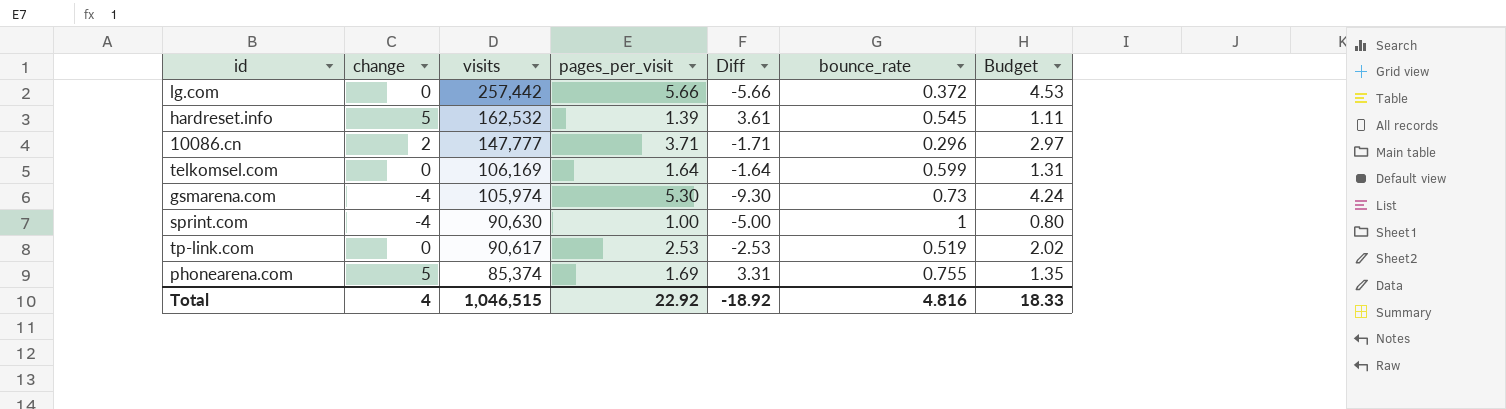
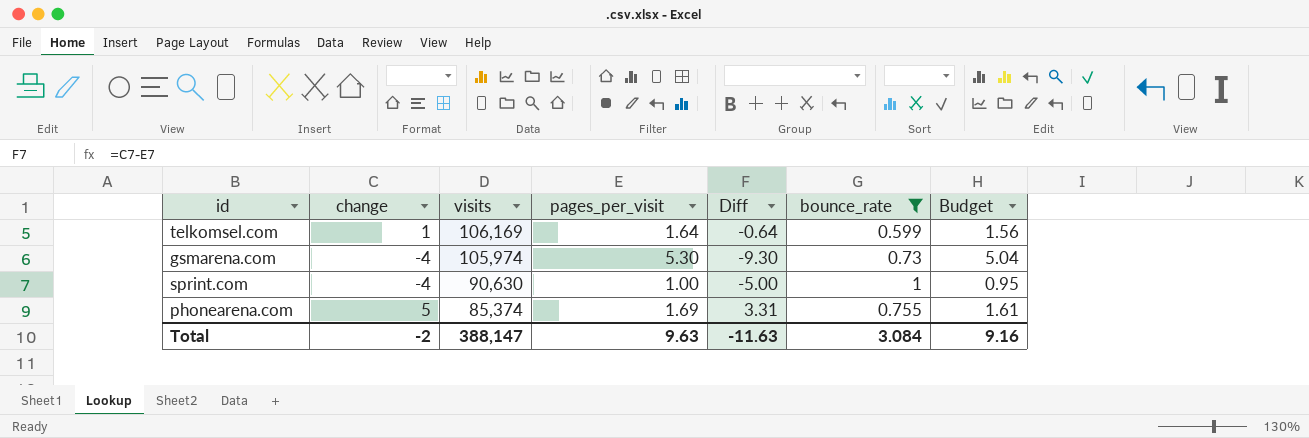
filter: none -> bounce_rate >= 0.599
column Budget | formula: [pages_per_visit] * 0.8 -> [pages_per_visit] * 0.95
telkomsel.com | change: 0 -> 1
telkomsel.com | Diff: -1.64 -> -0.64
Total | change: 4 -> -2
Total | visits: 1,046,515 -> 388,147
Total | pages_per_visit: 22.92 -> 9.63
Total | Diff: -18.92 -> -11.63
Total | bounce_rate: 4.816 -> 3.084
Total | Budget: 18.33 -> 9.16

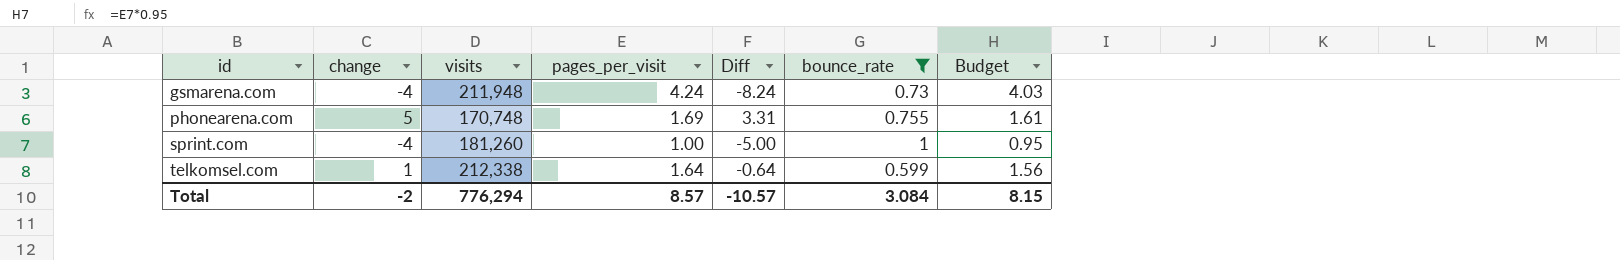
row order: visits descending -> id ascending
gsmarena.com | visits: 105,974 -> 211,948
gsmarena.com | pages_per_visit: 5.30 -> 4.24
gsmarena.com | Diff: -9.30 -> -8.24
gsmarena.com | Budget: 5.04 -> 4.03
phonearena.com | visits: 85,374 -> 170,748
sprint.com | visits: 90,630 -> 181,260
telkomsel.com | visits: 106,169 -> 212,338
Total | visits: 388,147 -> 776,294
Total | pages_per_visit: 9.63 -> 8.57
Total | Diff: -11.63 -> -10.57
Total | Budget: 9.16 -> 8.15

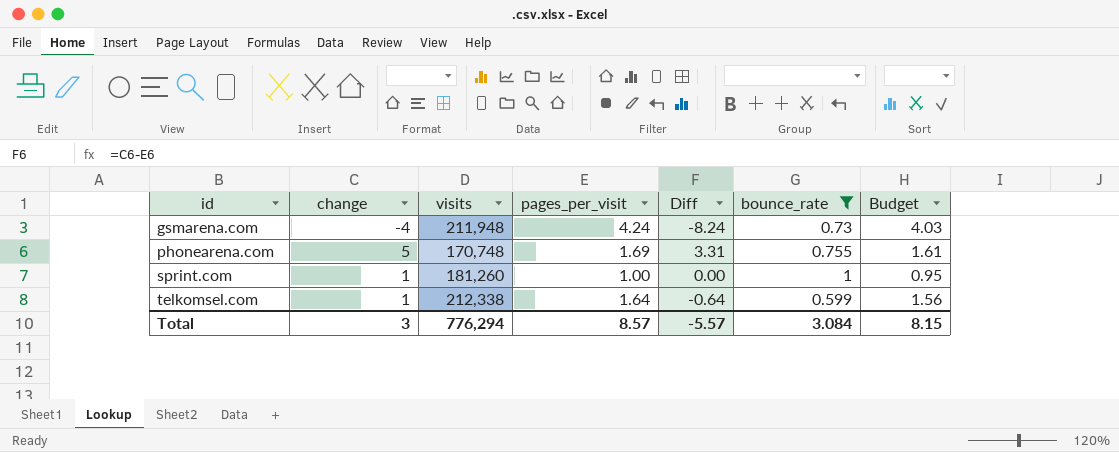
sprint.com | change: -4 -> 1
sprint.com | Diff: -5.00 -> 0.00
Total | change: -2 -> 3
Total | Diff: -10.57 -> -5.57

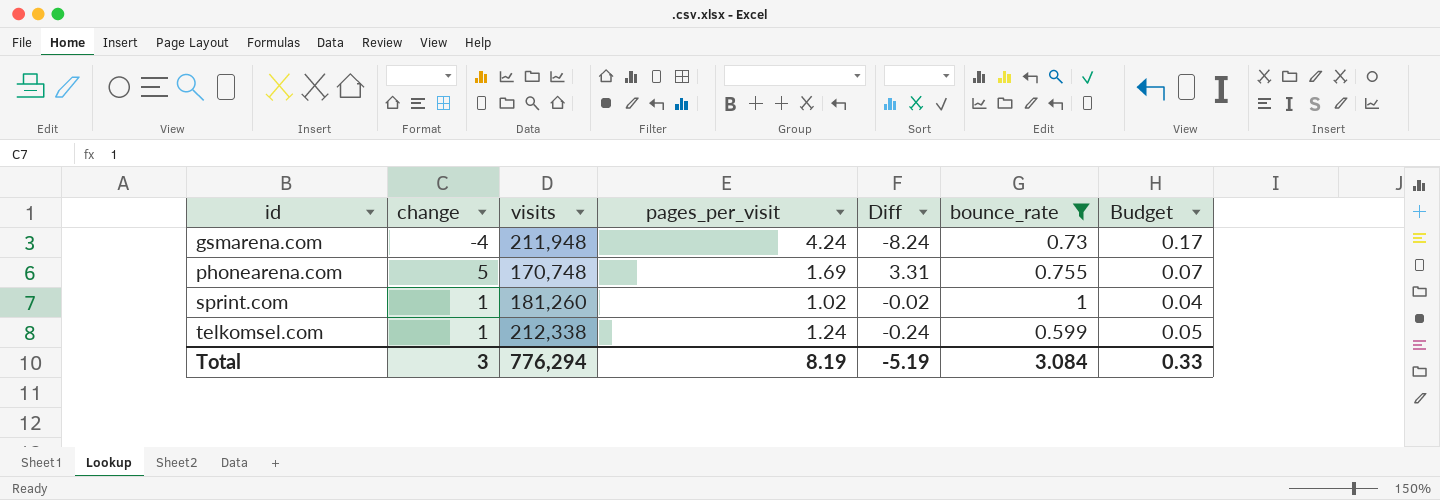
column Budget | formula: [pages_per_visit] * 0.95 -> [pages_per_visit] * 0.04
sprint.com | pages_per_visit: 1.00 -> 1.02
sprint.com | Diff: 0.00 -> -0.02
telkomsel.com | pages_per_visit: 1.64 -> 1.24
telkomsel.com | Diff: -0.64 -> -0.24
Total | pages_per_visit: 8.57 -> 8.19
Total | Diff: -5.57 -> -5.19
Total | Budget: 8.15 -> 0.33

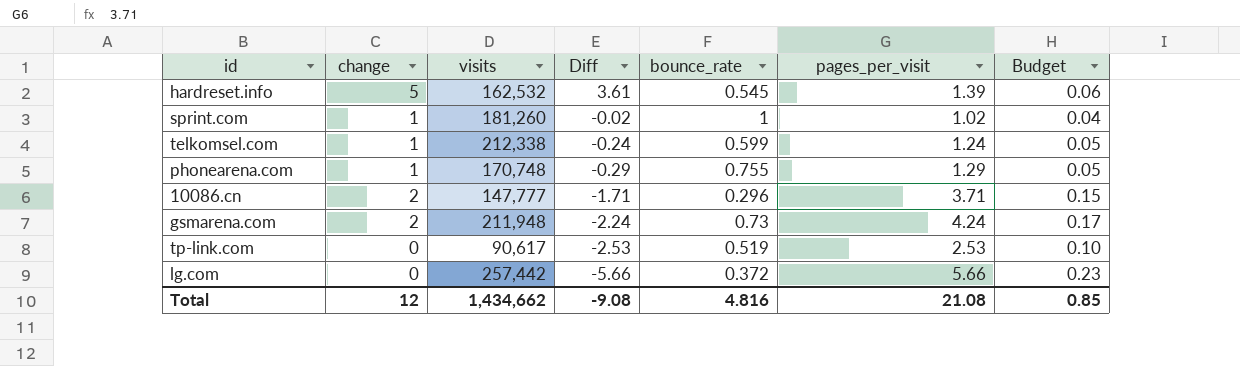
filter: bounce_rate >= 0.599 -> none
row order: id ascending -> Diff descending
column pages_per_visit | position: 4 -> 6
phonearena.com | change: 5 -> 1
phonearena.com | Diff: 3.31 -> -0.29
phonearena.com | pages_per_visit: 1.69 -> 1.29
phonearena.com | Budget: 0.07 -> 0.05
gsmarena.com | change: -4 -> 2
gsmarena.com | Diff: -8.24 -> -2.24
Total | change: 3 -> 12
Total | visits: 776,294 -> 1,434,662
Total | Diff: -5.19 -> -9.08
Total | bounce_rate: 3.084 -> 4.816
Total | pages_per_visit: 8.19 -> 21.08
Total | Budget: 0.33 -> 0.85

